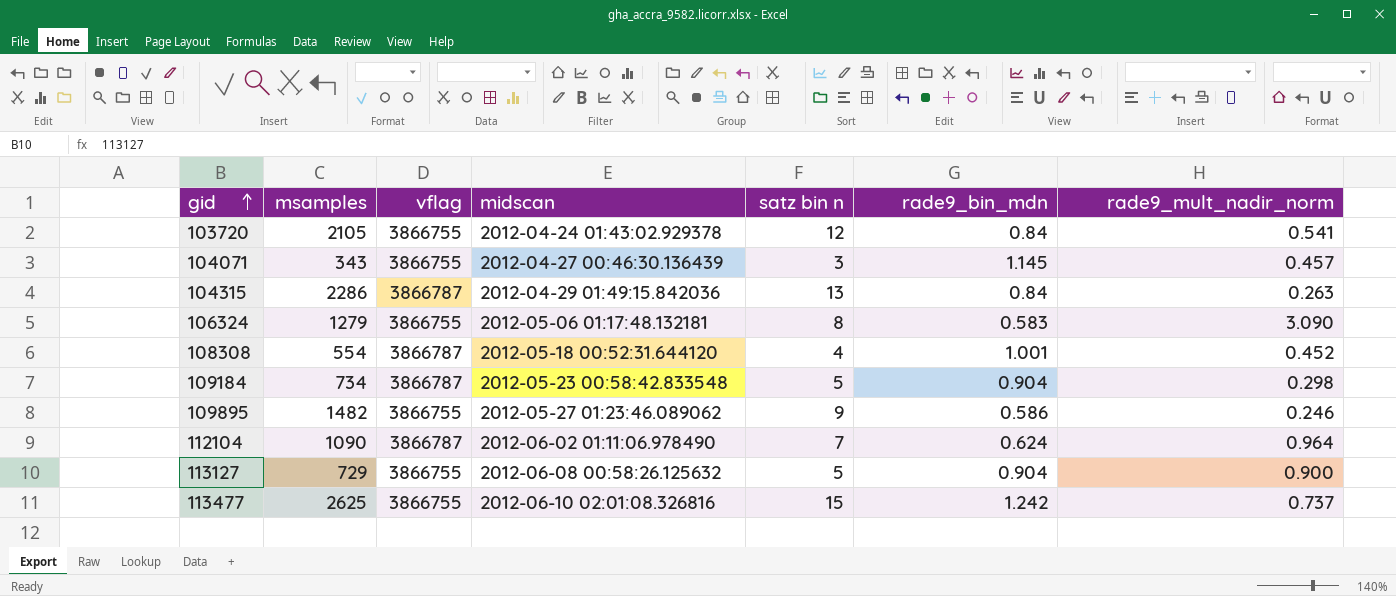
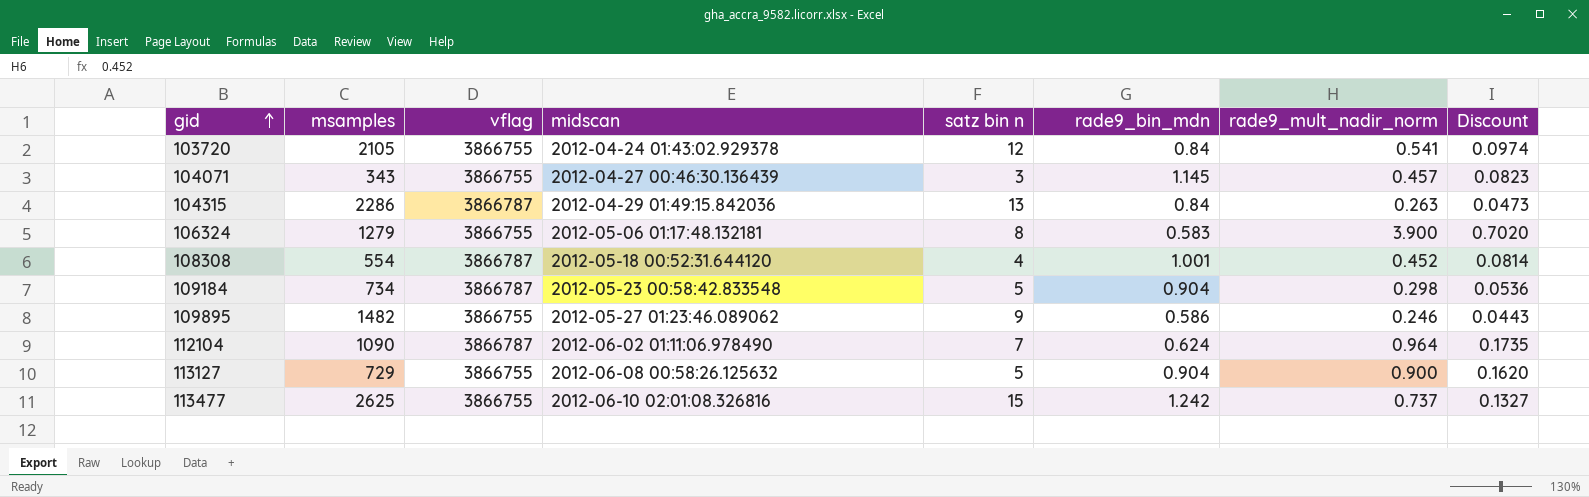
column Discount | formula: none -> [rade9_mult_nadir_norm] * 0.18
106324 | rade9_mult_nadir_norm: 3.090 -> 3.900

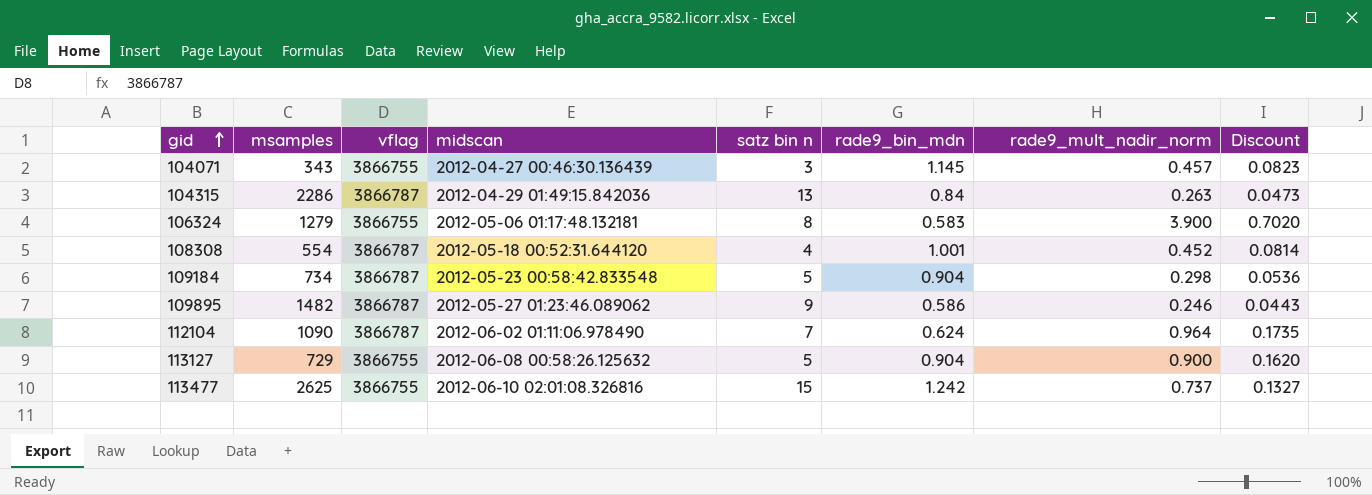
row 103720: 2105 | 3866755 | 2012-04-24 01:43:02.929378 | 12 | 0.84 | 0.541 | 0.0974 -> none
109895 | vflag: 3866755 -> 3866787

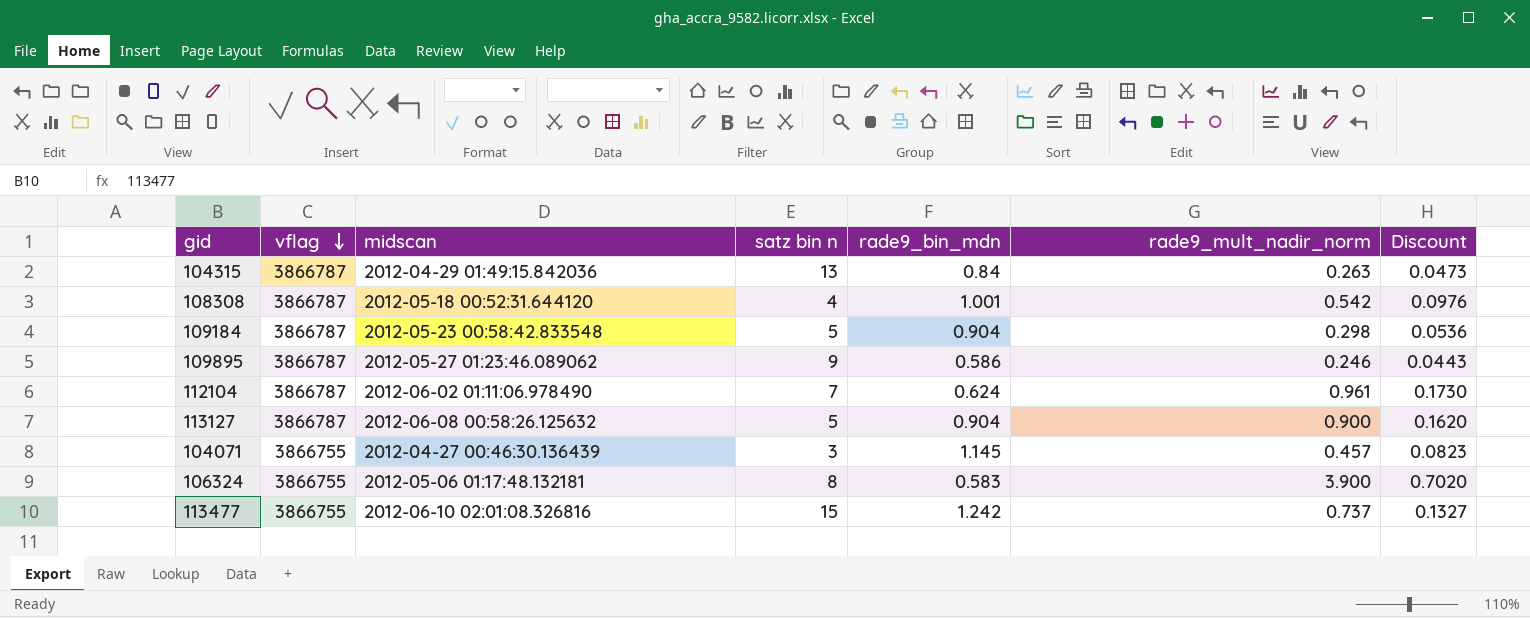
row order: gid ascending -> vflag descending
column msamples | position: 2 -> none
108308 | rade9_mult_nadir_norm: 0.452 -> 0.542
108308 | Discount: 0.0814 -> 0.0976
112104 | rade9_mult_nadir_norm: 0.964 -> 0.961
112104 | Discount: 0.1735 -> 0.1730
113127 | vflag: 3866755 -> 3866787

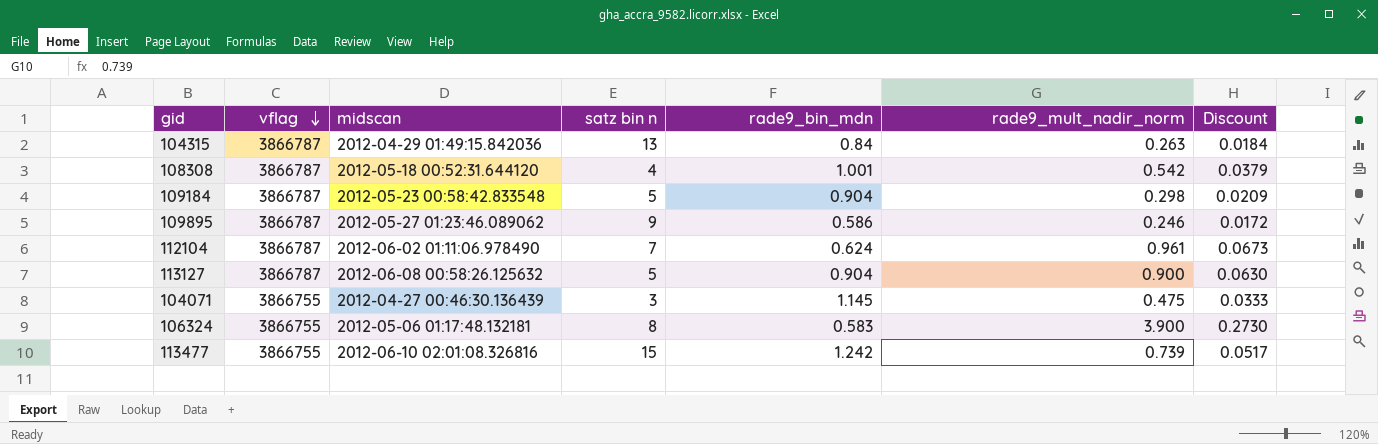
column Discount | formula: [rade9_mult_nadir_norm] * 0.18 -> [rade9_mult_nadir_norm] * 0.07
104071 | rade9_mult_nadir_norm: 0.457 -> 0.475
113477 | rade9_mult_nadir_norm: 0.737 -> 0.739

